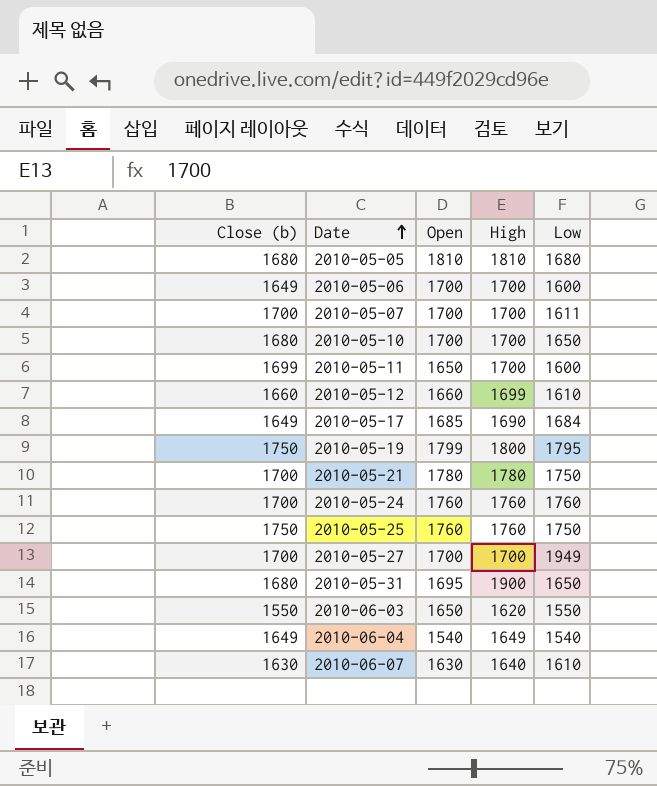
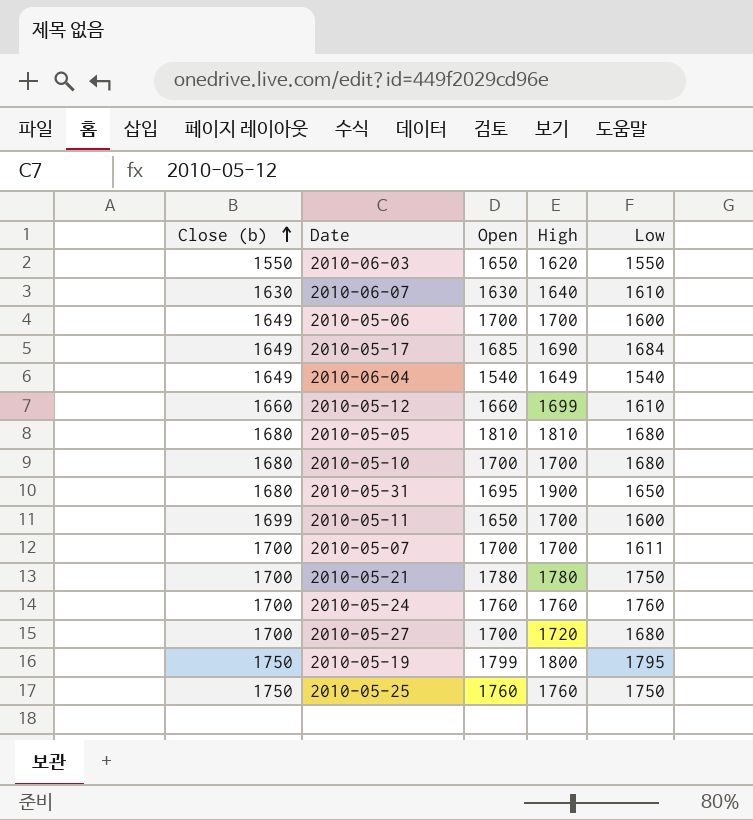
row order: Date ascending -> Close (b) ascending
2010-05-10 | Low: 1650 -> 1680
2010-05-27 | High: 1700 -> 1720
2010-05-27 | Low: 1949 -> 1680

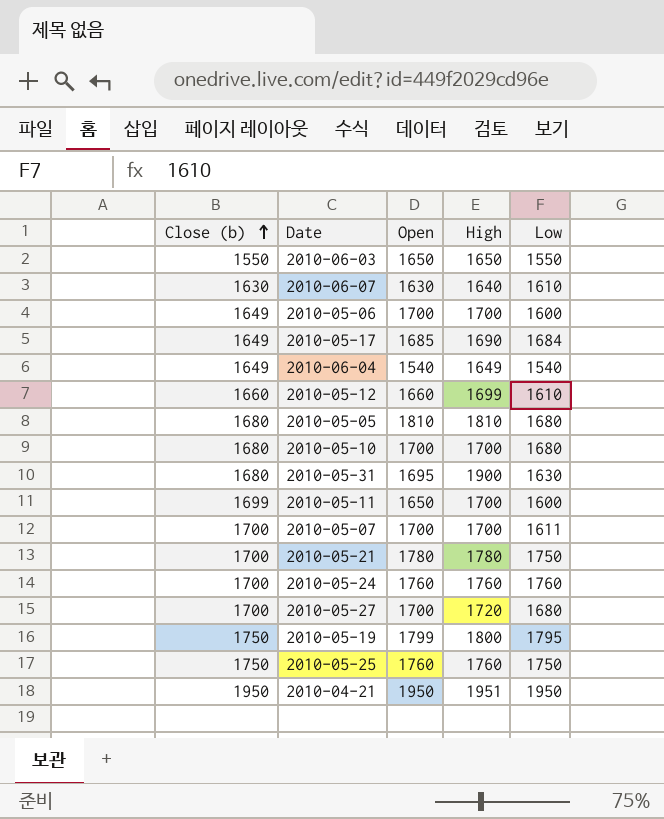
2010-06-03 | High: 1620 -> 1650
2010-05-31 | Low: 1650 -> 1630
row 2010-04-21: none -> 1950 | 1950 | 1951 | 1950

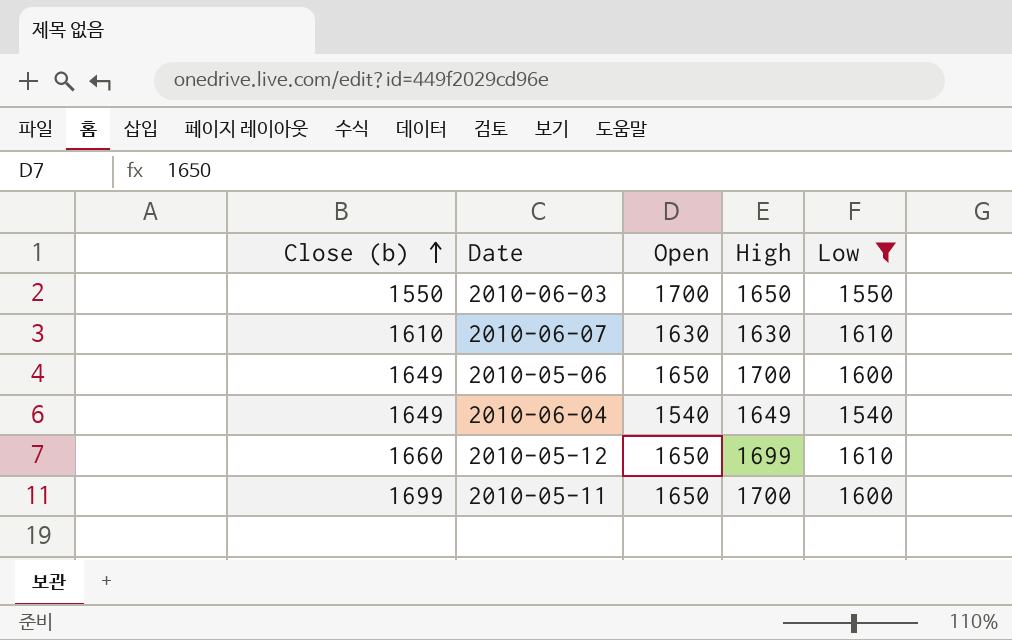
filter: none -> Low <= 1610
2010-06-03 | Open: 1650 -> 1700
2010-06-07 | Close (b): 1630 -> 1610
2010-06-07 | High: 1640 -> 1630
2010-05-06 | Open: 1700 -> 1650
2010-05-12 | Open: 1660 -> 1650

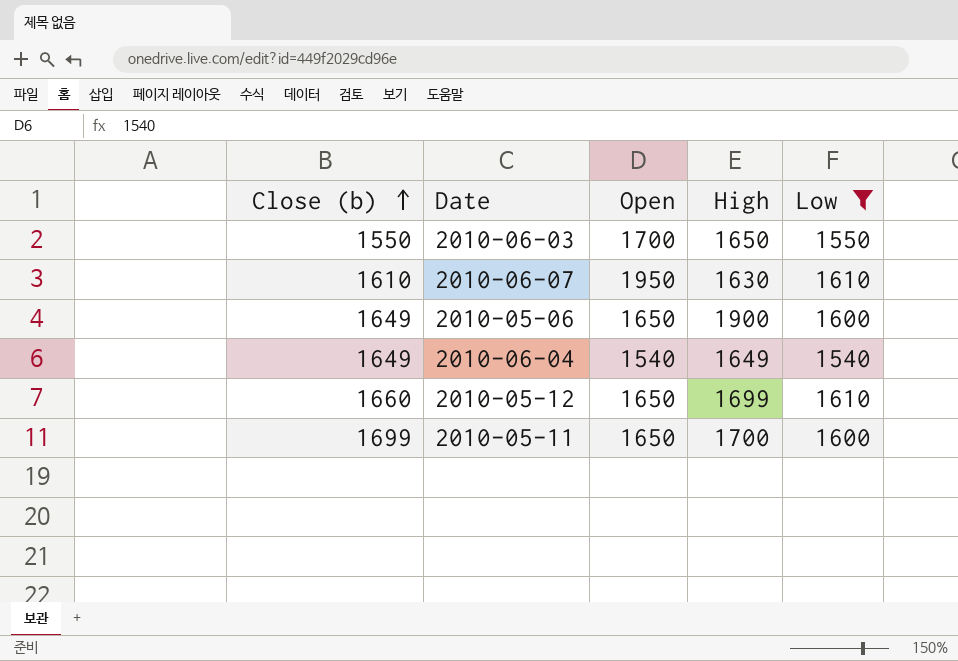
2010-06-07 | Open: 1630 -> 1950
2010-05-06 | High: 1700 -> 1900

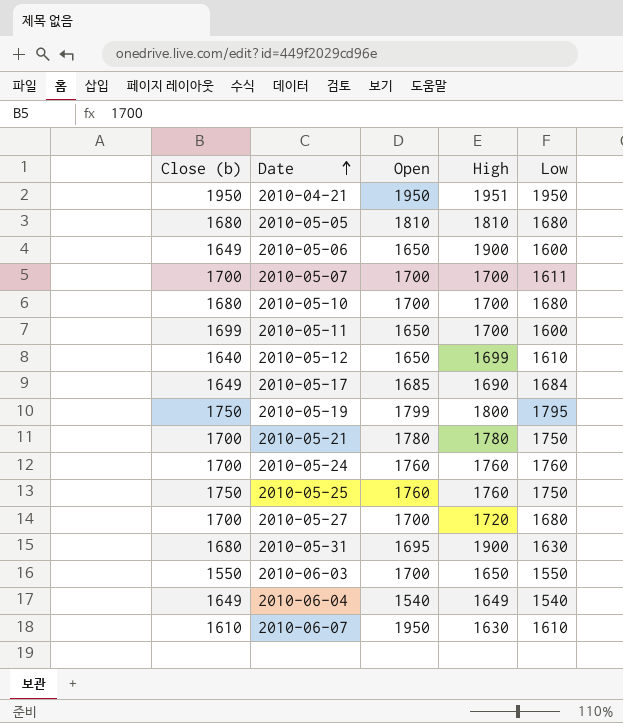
filter: Low <= 1610 -> none
row order: Close (b) ascending -> Date ascending
2010-05-12 | Close (b): 1660 -> 1640

